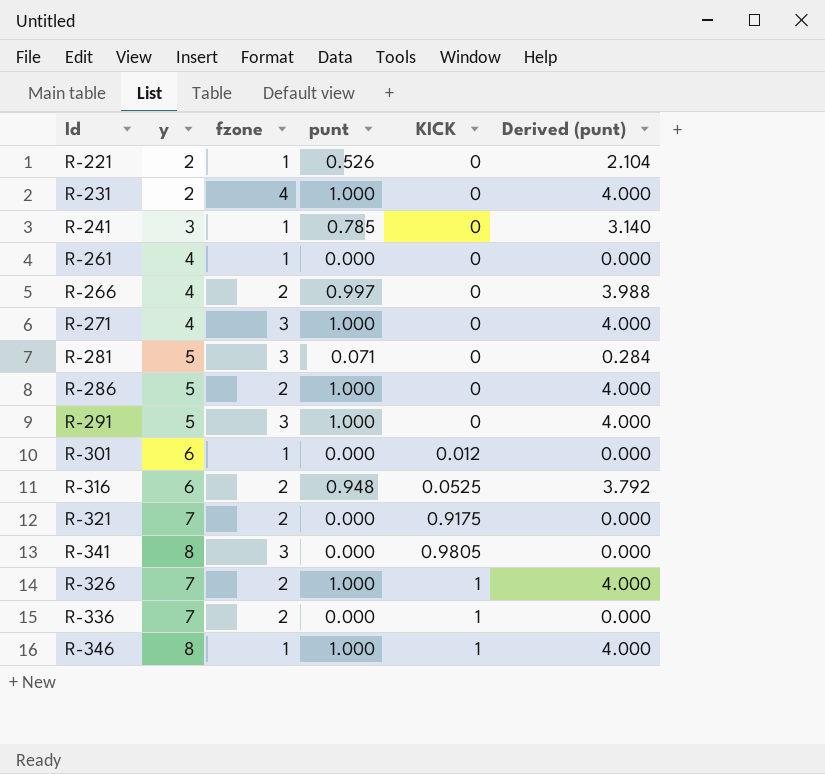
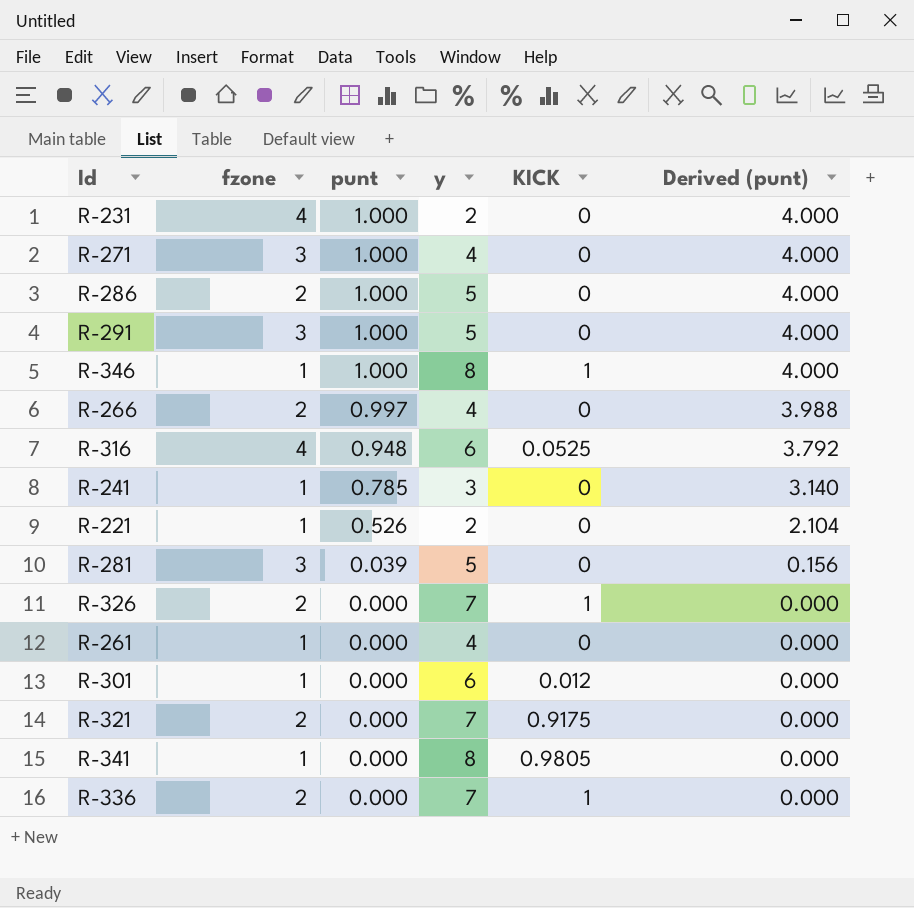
row order: KICK ascending -> punt descending
column y | position: 2 -> 4
R-316 | fzone: 2 -> 4
R-281 | punt: 0.071 -> 0.039
R-281 | Derived (punt): 0.284 -> 0.156
R-326 | punt: 1.000 -> 0.000
R-326 | Derived (punt): 4.000 -> 0.000
R-341 | fzone: 3 -> 1

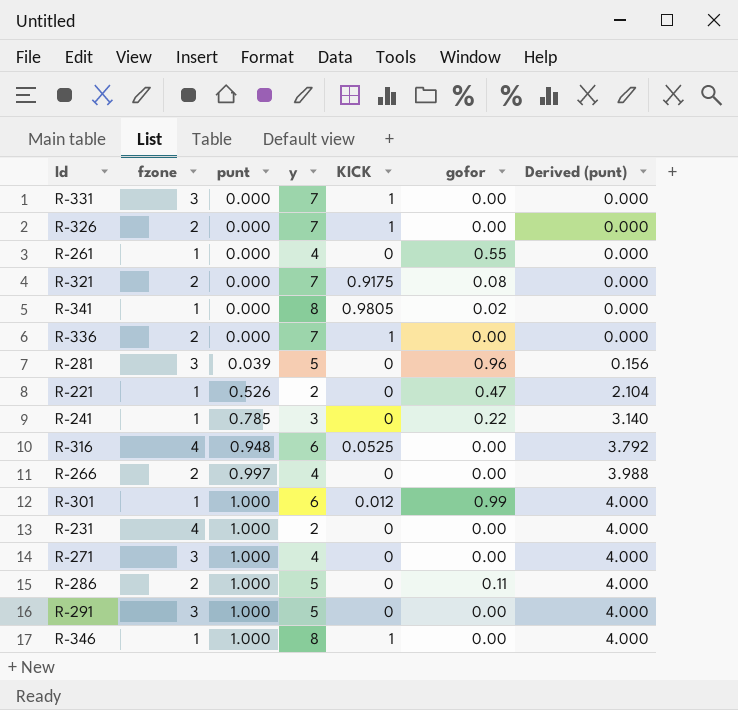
row order: punt descending -> punt ascending
column gofor | position: none -> 6
row R-331: none -> 3 | 0.000 | 7 | 1 | 0.00 | 0.000
R-301 | punt: 0.000 -> 1.000
R-301 | Derived (punt): 0.000 -> 4.000

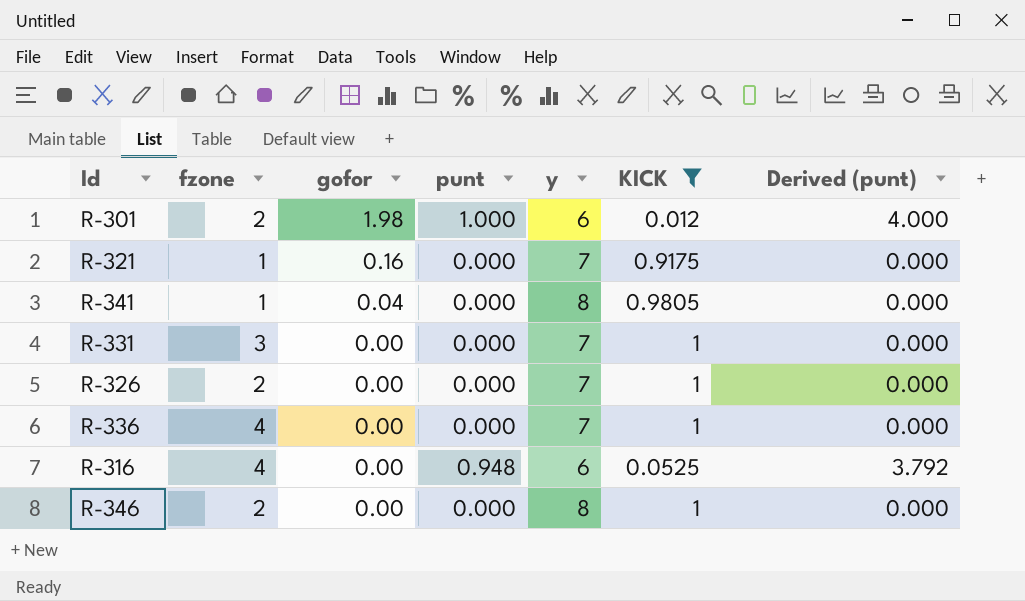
filter: none -> KICK != 0
row order: punt ascending -> gofor descending
column gofor | position: 6 -> 3
R-301 | fzone: 1 -> 2
R-301 | gofor: 0.99 -> 1.98
R-321 | fzone: 2 -> 1
R-321 | gofor: 0.08 -> 0.16
R-341 | gofor: 0.02 -> 0.04
R-336 | fzone: 2 -> 4
R-346 | fzone: 1 -> 2
R-346 | punt: 1.000 -> 0.000
R-346 | Derived (punt): 4.000 -> 0.000

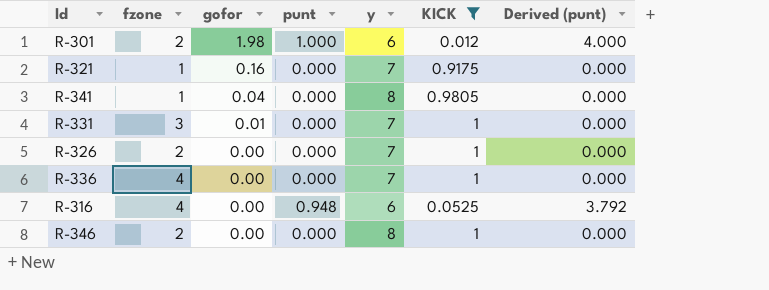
R-331 | gofor: 0.00 -> 0.01

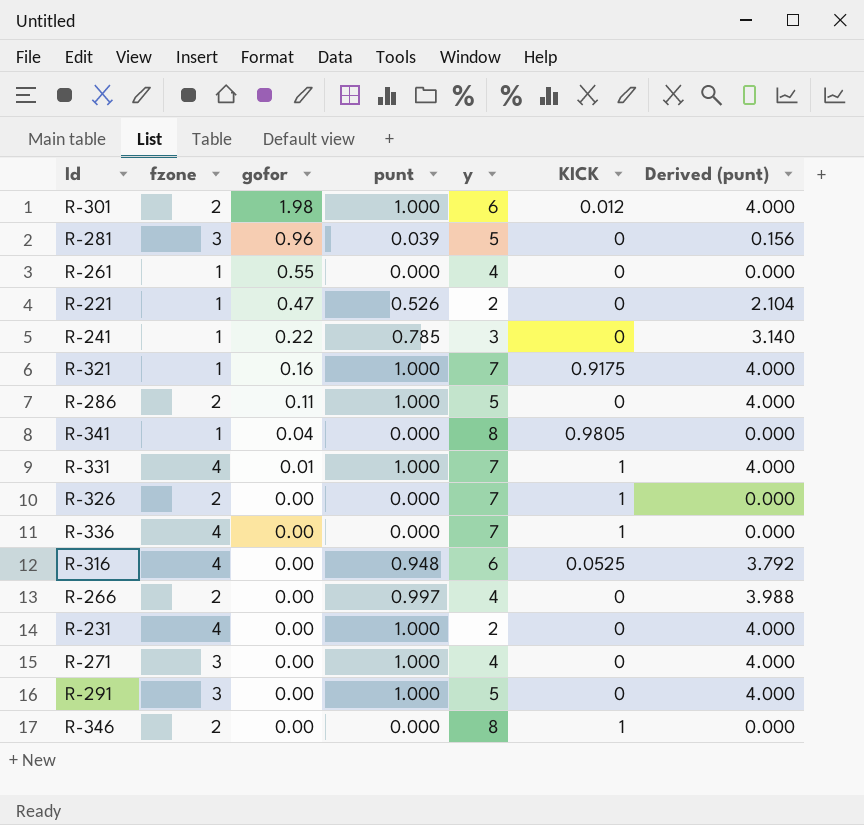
filter: KICK != 0 -> none
R-321 | punt: 0.000 -> 1.000
R-321 | Derived (punt): 0.000 -> 4.000
R-331 | fzone: 3 -> 4
R-331 | punt: 0.000 -> 1.000
R-331 | Derived (punt): 0.000 -> 4.000

